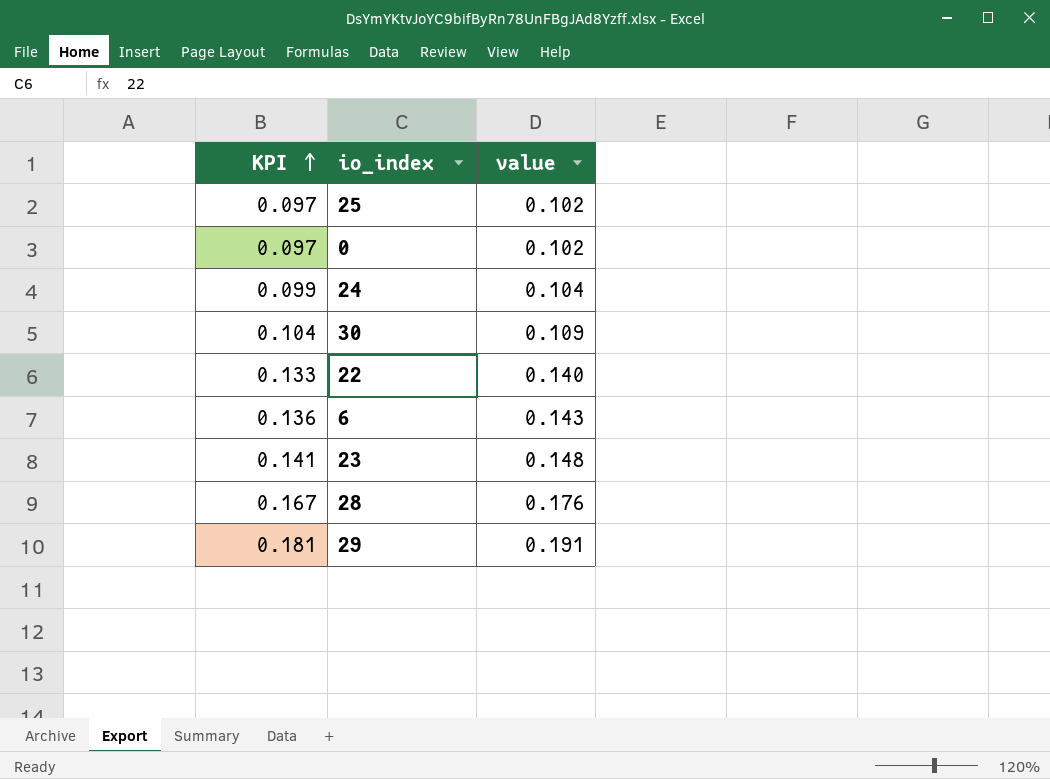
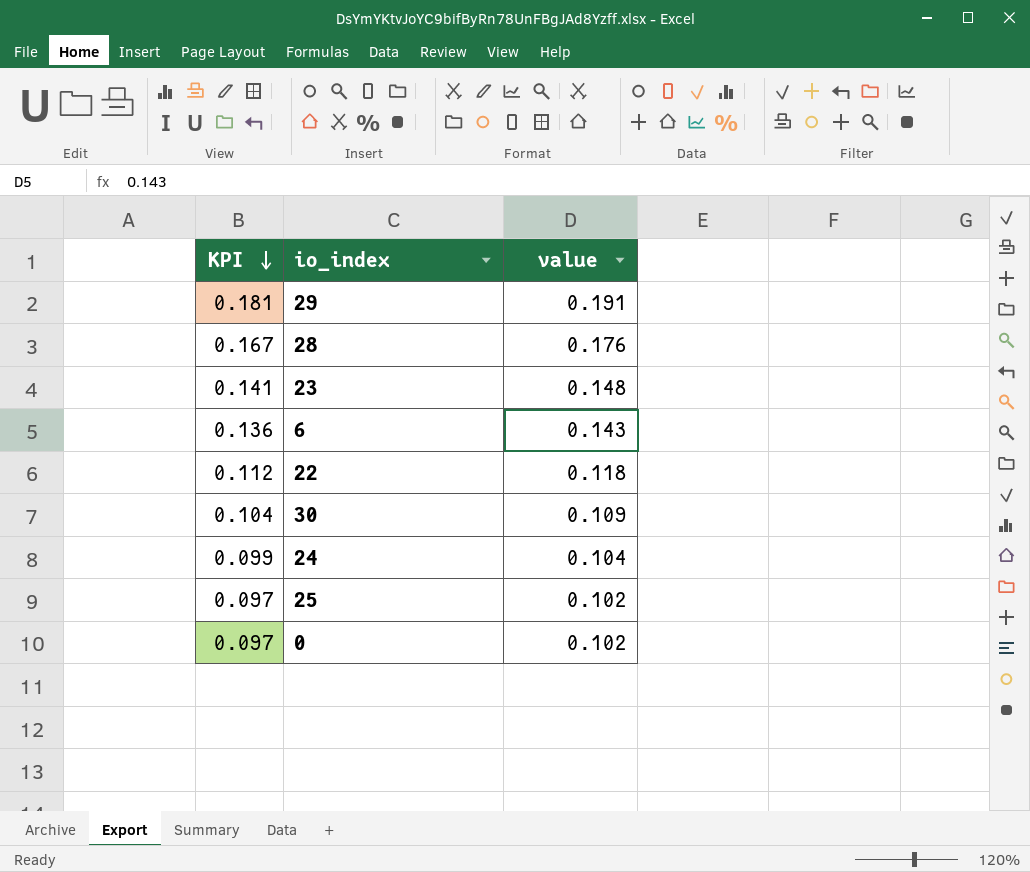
row order: KPI ascending -> KPI descending
22 | KPI: 0.133 -> 0.112
22 | value: 0.140 -> 0.118

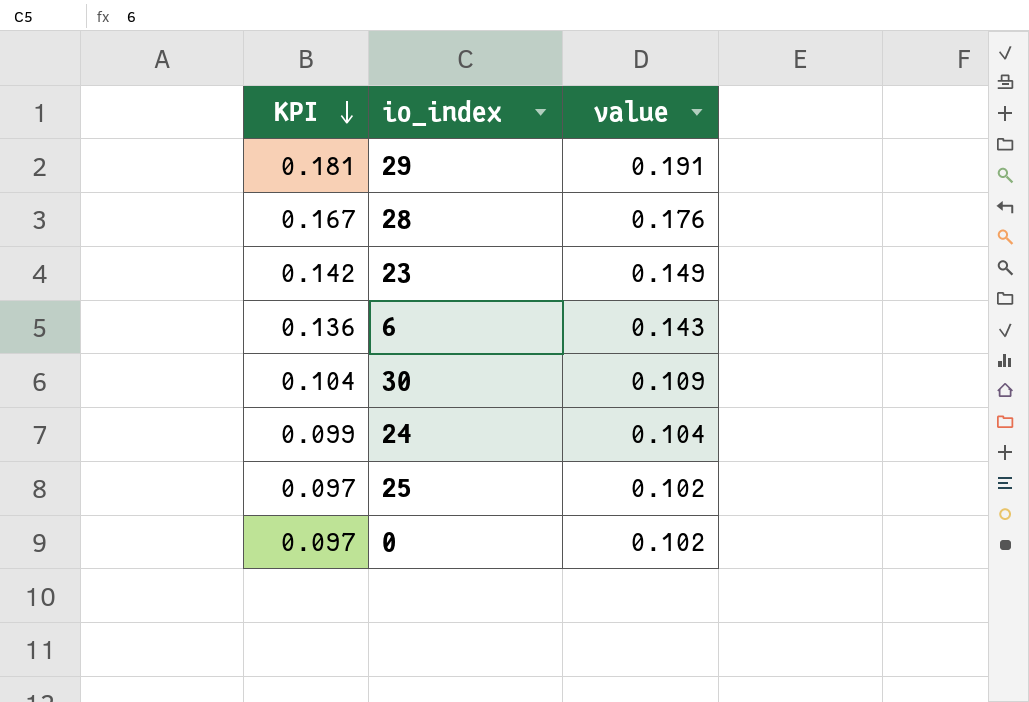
row 22: 0.112 | 0.118 -> none
23 | KPI: 0.141 -> 0.142
23 | value: 0.148 -> 0.149

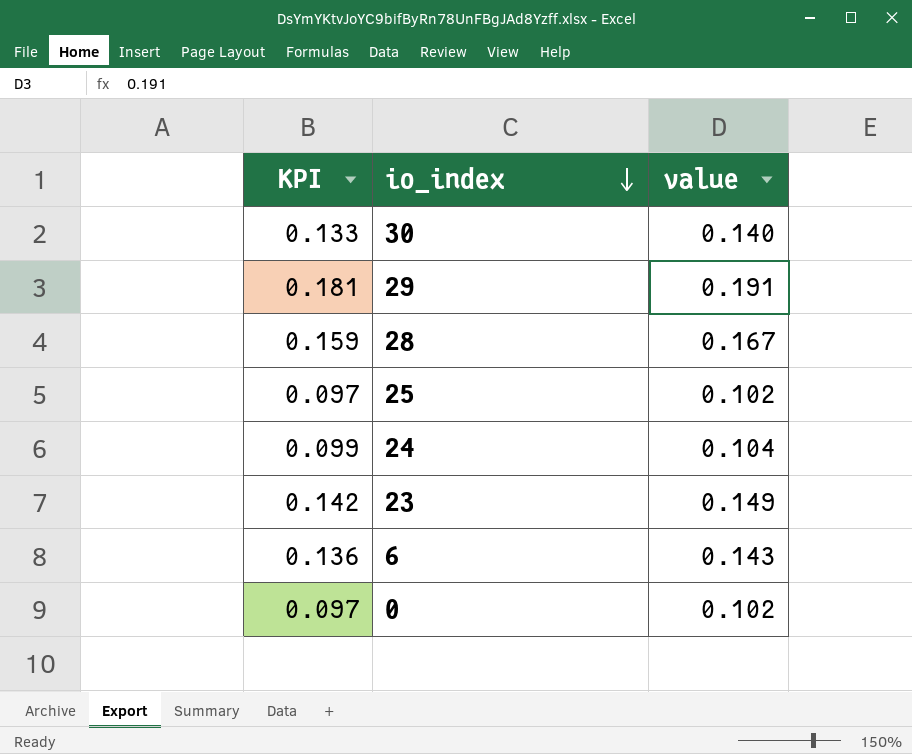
row order: KPI descending -> io_index descending
30 | KPI: 0.104 -> 0.133
30 | value: 0.109 -> 0.140
28 | KPI: 0.167 -> 0.159
28 | value: 0.176 -> 0.167

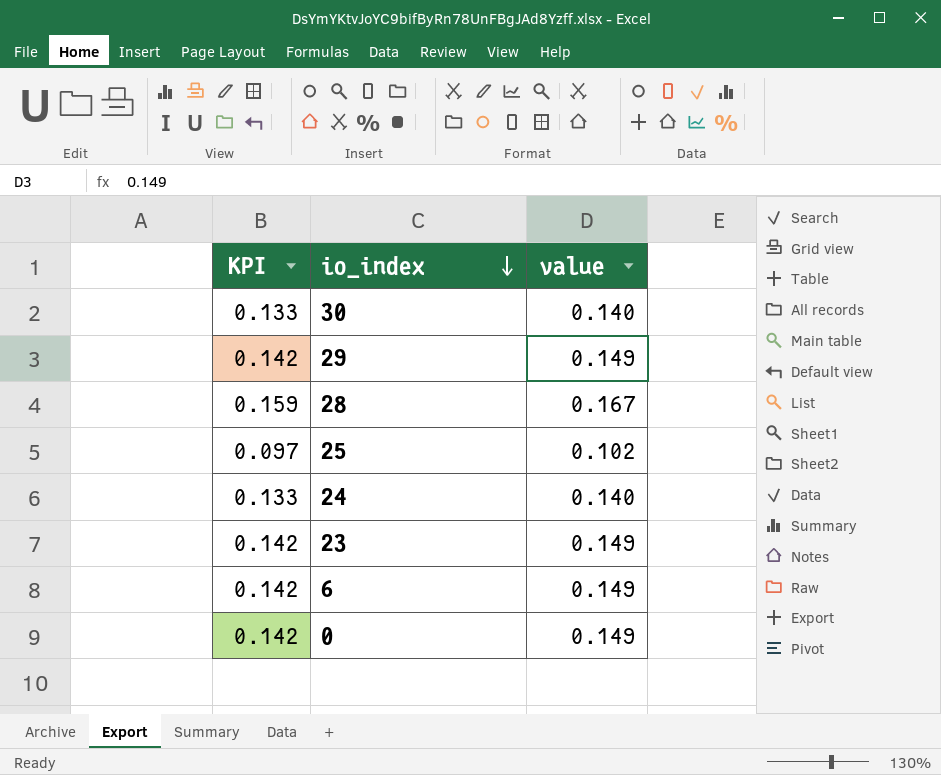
29 | KPI: 0.181 -> 0.142
29 | value: 0.191 -> 0.149
24 | KPI: 0.099 -> 0.133
24 | value: 0.104 -> 0.140
6 | KPI: 0.136 -> 0.142
6 | value: 0.143 -> 0.149
0 | KPI: 0.097 -> 0.142
0 | value: 0.102 -> 0.149

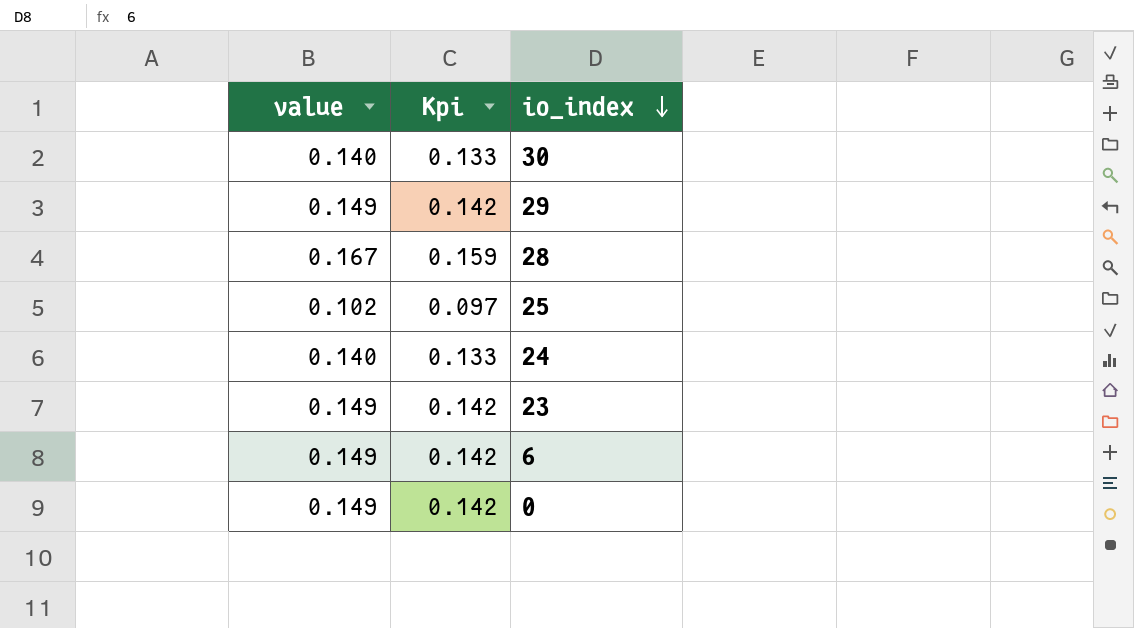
column value | position: 3 -> 1
column name: KPI -> Kpi

